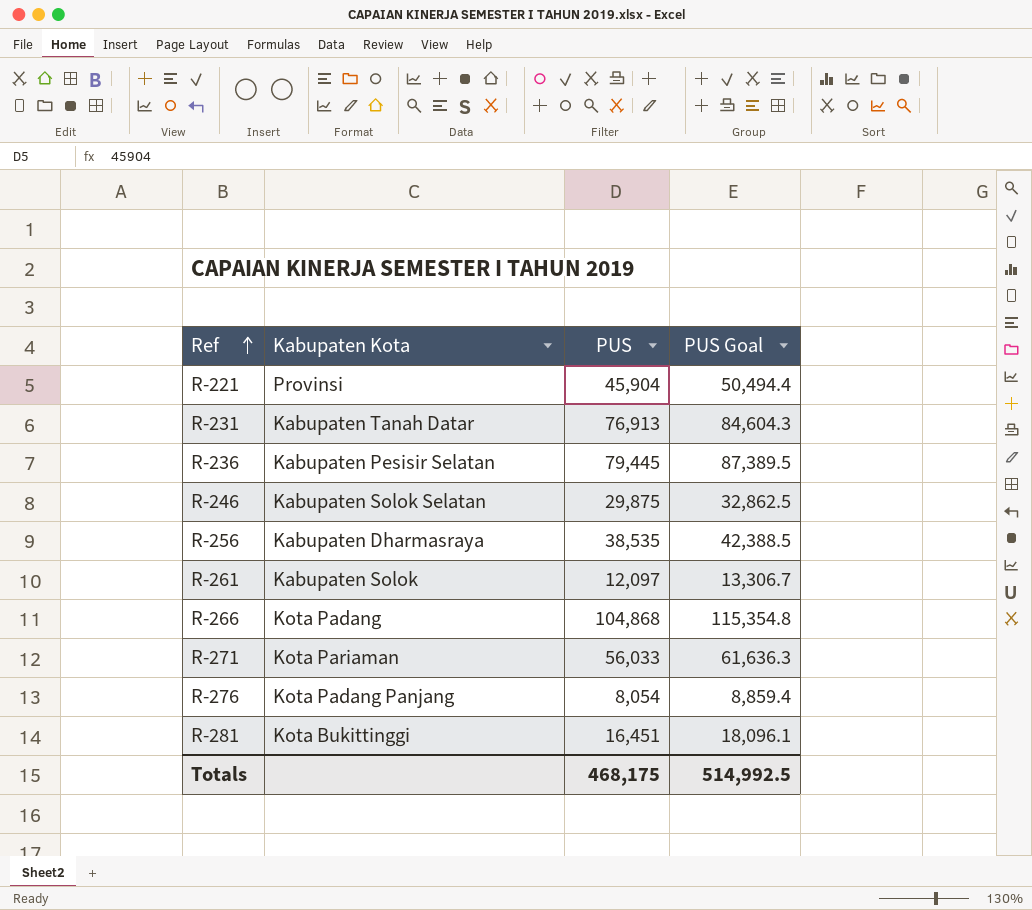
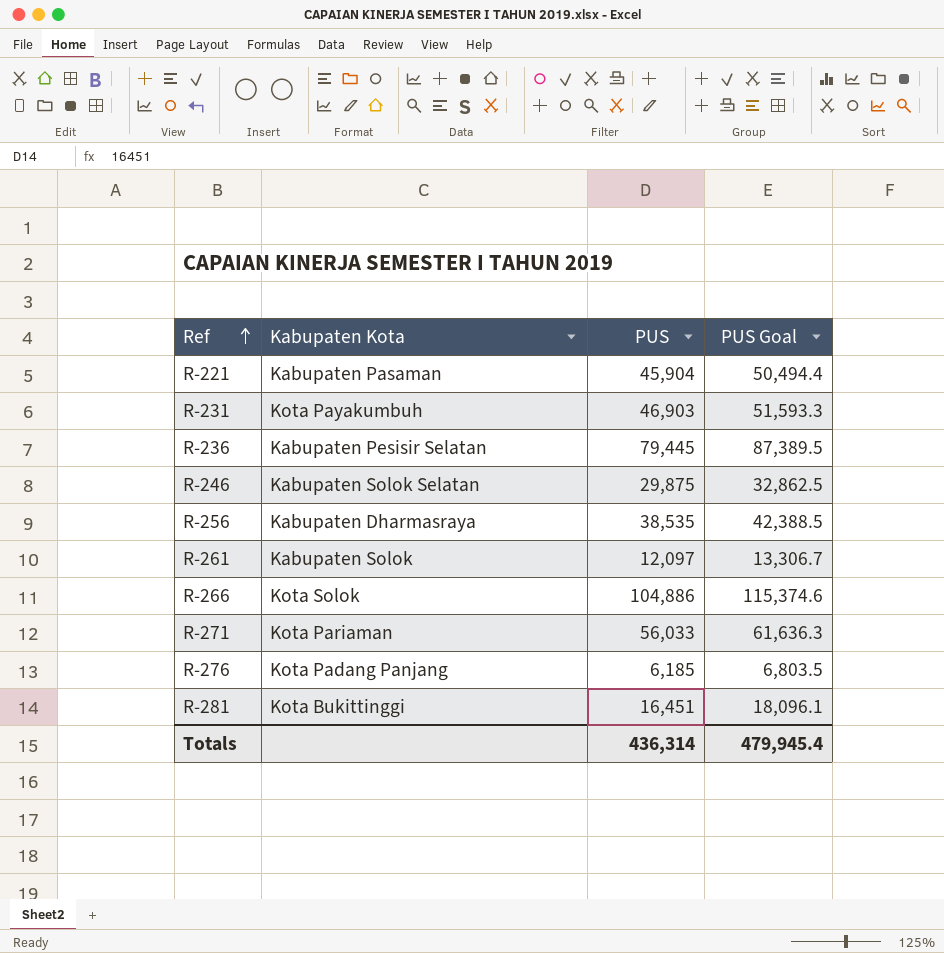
R-221 | Kabupaten Kota: Provinsi -> Kabupaten Pasaman
R-231 | Kabupaten Kota: Kabupaten Tanah Datar -> Kota Payakumbuh
R-231 | PUS: 76,913 -> 46,903
R-231 | PUS Goal: 84,604.3 -> 51,593.3
R-266 | Kabupaten Kota: Kota Padang -> Kota Solok
R-266 | PUS: 104,868 -> 104,886
R-266 | PUS Goal: 115,354.8 -> 115,374.6
R-276 | PUS: 8,054 -> 6,185
R-276 | PUS Goal: 8,859.4 -> 6,803.5
Totals | PUS: 468,175 -> 436,314
Totals | PUS Goal: 514,992.5 -> 479,945.4

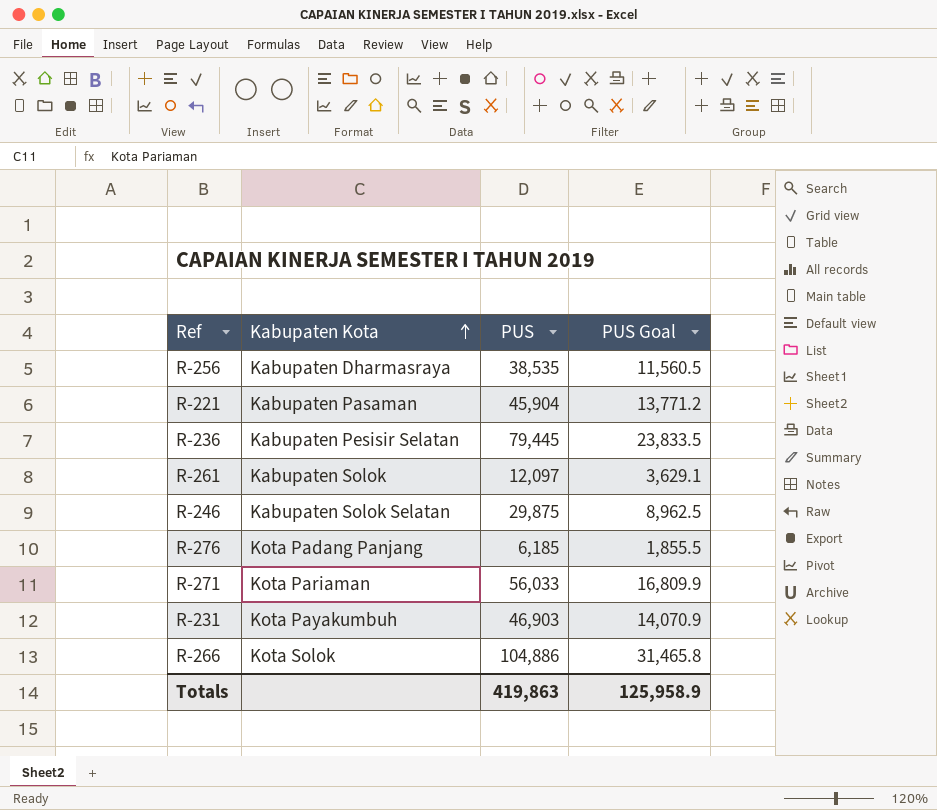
row order: Ref ascending -> Kabupaten Kota ascending
column PUS Goal | formula: [PUS] * 1.1 -> [PUS] * 0.3
row R-281: Kota Bukittinggi | 16,451 | 18,096.1 -> none
Totals | PUS: 436,314 -> 419,863
Totals | PUS Goal: 479,945.4 -> 125,958.9

